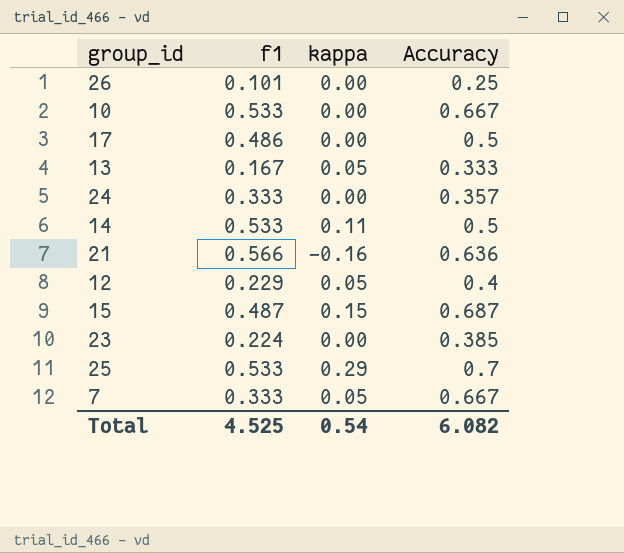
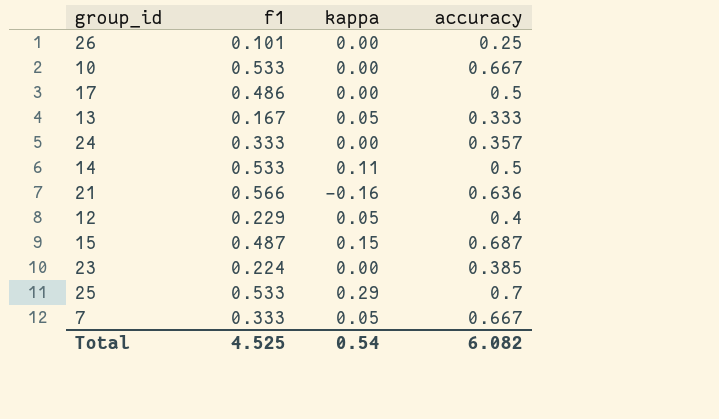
column name: Accuracy -> accuracy

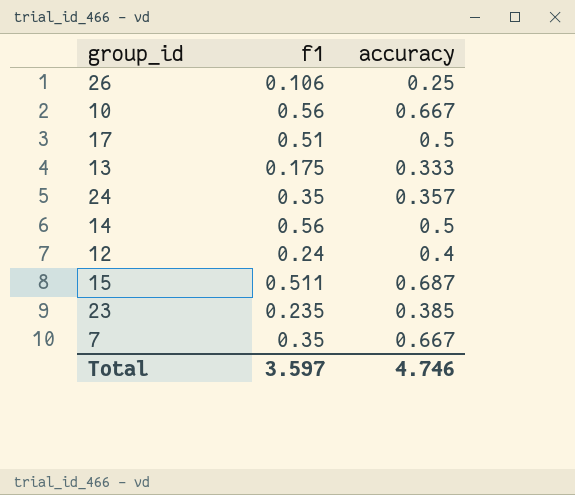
column kappa | position: 3 -> none
row 21: 0.566 | -0.16 | 0.636 -> none
row 25: 0.533 | 0.29 | 0.7 -> none
26 | f1: 0.101 -> 0.106
10 | f1: 0.533 -> 0.56
17 | f1: 0.486 -> 0.51
13 | f1: 0.167 -> 0.175
24 | f1: 0.333 -> 0.35
14 | f1: 0.533 -> 0.56
12 | f1: 0.229 -> 0.24
15 | f1: 0.487 -> 0.511
23 | f1: 0.224 -> 0.235
7 | f1: 0.333 -> 0.35
Total | f1: 4.525 -> 3.597
Total | accuracy: 6.082 -> 4.746

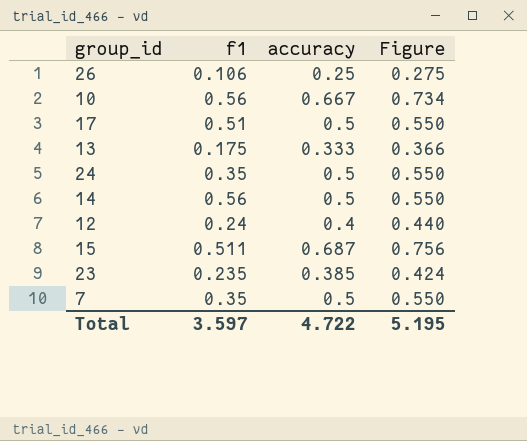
column Figure | formula: none -> [accuracy] * 1.1
24 | accuracy: 0.357 -> 0.5
7 | accuracy: 0.667 -> 0.5
Total | accuracy: 4.746 -> 4.722

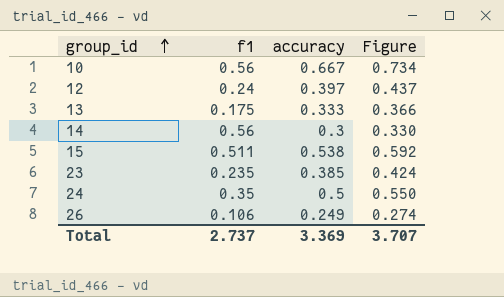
row order: none -> group_id ascending
row 17: 0.51 | 0.5 | 0.550 -> none
row 7: 0.35 | 0.5 | 0.550 -> none
12 | accuracy: 0.4 -> 0.397
12 | Figure: 0.440 -> 0.437
14 | accuracy: 0.5 -> 0.3
14 | Figure: 0.550 -> 0.330
15 | accuracy: 0.687 -> 0.538
15 | Figure: 0.756 -> 0.592
26 | accuracy: 0.25 -> 0.249
26 | Figure: 0.275 -> 0.274
Total | f1: 3.597 -> 2.737
Total | accuracy: 4.722 -> 3.369
Total | Figure: 5.195 -> 3.707

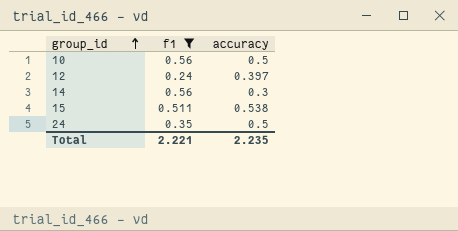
filter: none -> f1 >= 0.24
column Figure | formula: [accuracy] * 1.1 -> none
10 | accuracy: 0.667 -> 0.5
Total | f1: 2.737 -> 2.221
Total | accuracy: 3.369 -> 2.235

